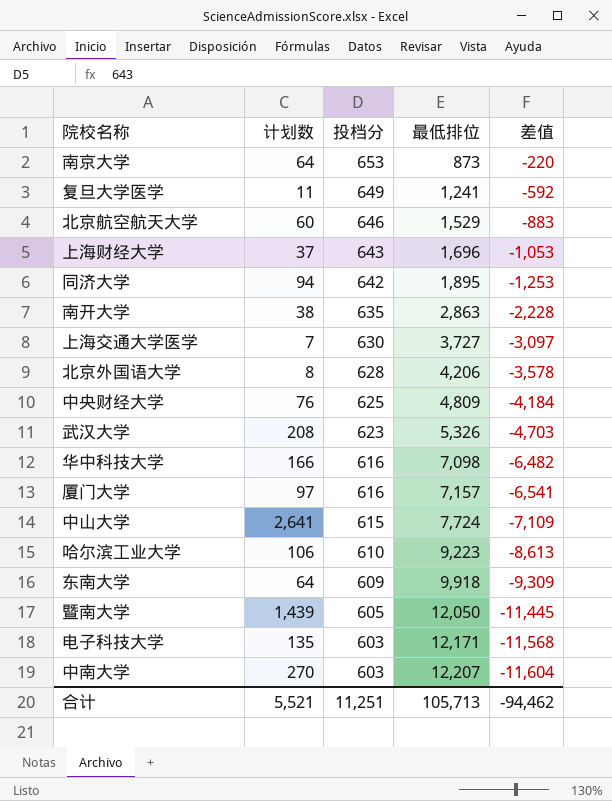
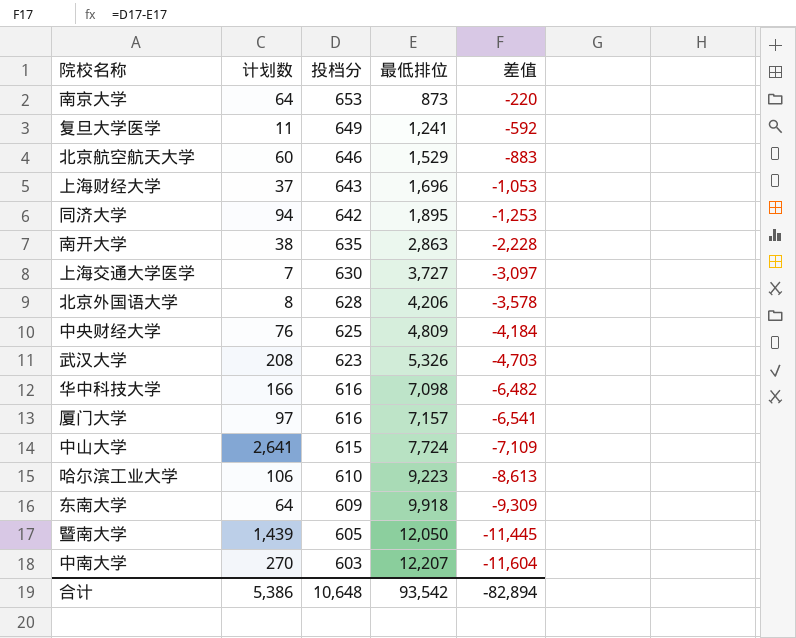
row 电子科技大学: 135 | 603 | 12,171 | -11,568 -> none
合计 | 计划数: 5,521 -> 5,386
合计 | 投档分: 11,251 -> 10,648
合计 | 最低排位: 105,713 -> 93,542
合计 | 差值: -94,462 -> -82,894

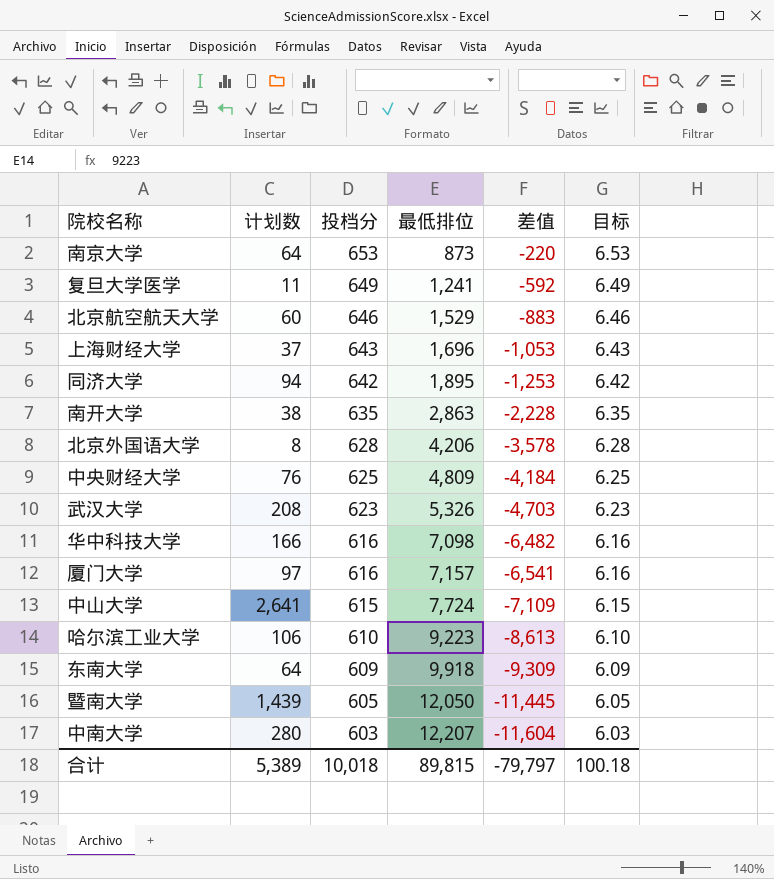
column 目标 | formula: none -> [投档分] * 0.01
row 上海交通大学医学: 7 | 630 | 3,727 | -3,097 -> none
中南大学 | 计划数: 270 -> 280
合计 | 计划数: 5,386 -> 5,389
合计 | 投档分: 10,648 -> 10,018
合计 | 最低排位: 93,542 -> 89,815
合计 | 差值: -82,894 -> -79,797

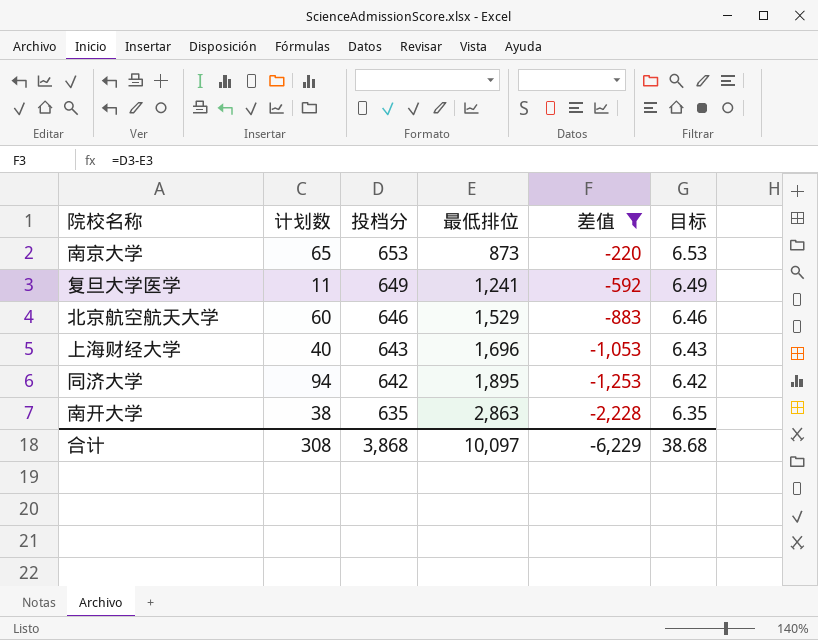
filter: none -> 差值 >= -2,228
南京大学 | 计划数: 64 -> 65
上海财经大学 | 计划数: 37 -> 40
合计 | 计划数: 5,389 -> 308
合计 | 投档分: 10,018 -> 3,868
合计 | 最低排位: 89,815 -> 10,097
合计 | 差值: -79,797 -> -6,229
合计 | 目标: 100.18 -> 38.68

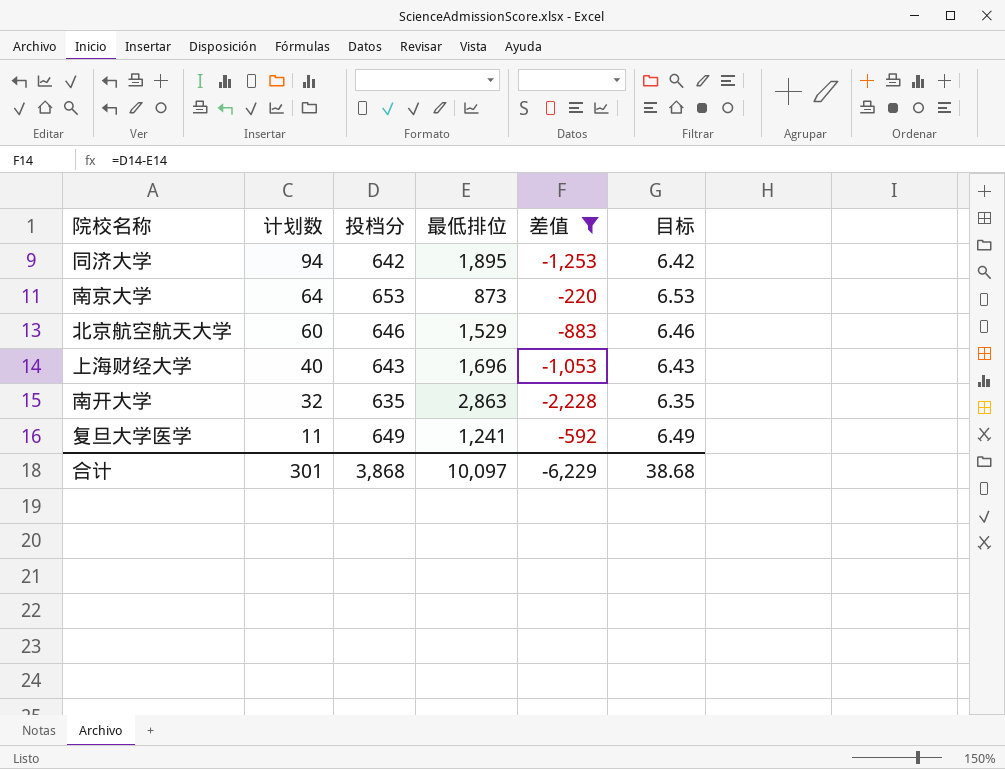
row order: 投档分 descending -> 计划数 descending
南京大学 | 计划数: 65 -> 64
南开大学 | 计划数: 38 -> 32
合计 | 计划数: 308 -> 301

